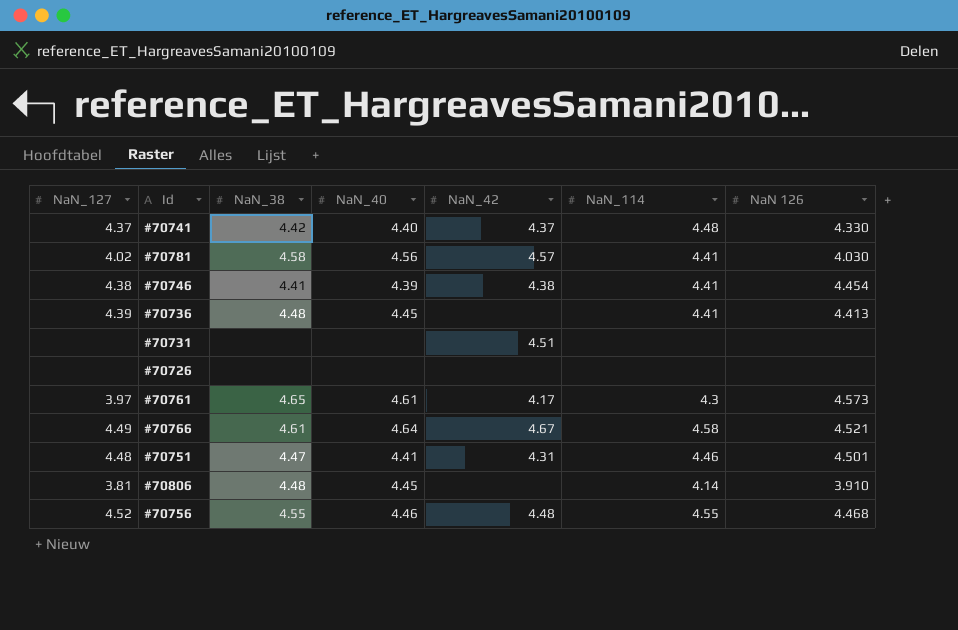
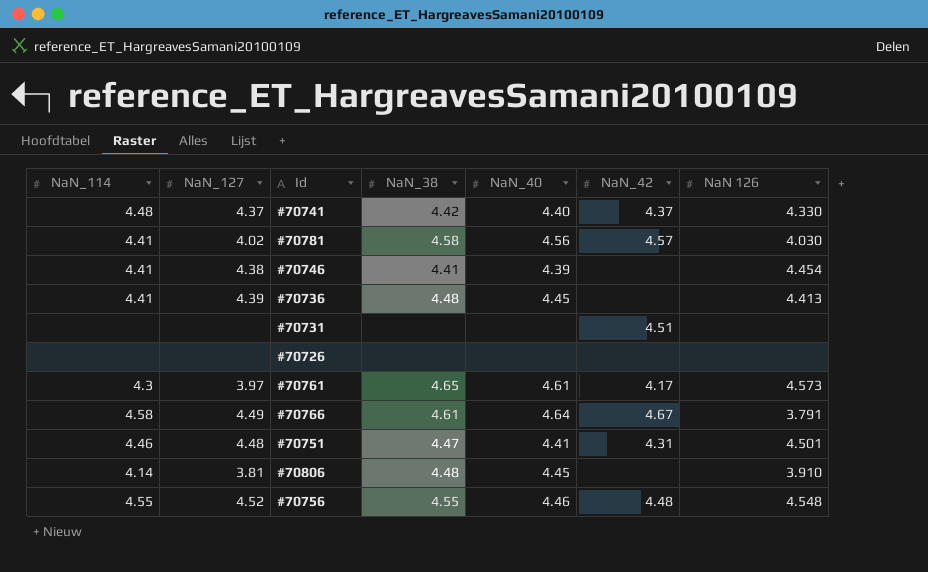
column NaN_114 | position: 6 -> 1
#70746 | NaN_42: 4.38 -> none
#70766 | NaN 126: 4.521 -> 3.791
#70756 | NaN 126: 4.468 -> 4.548

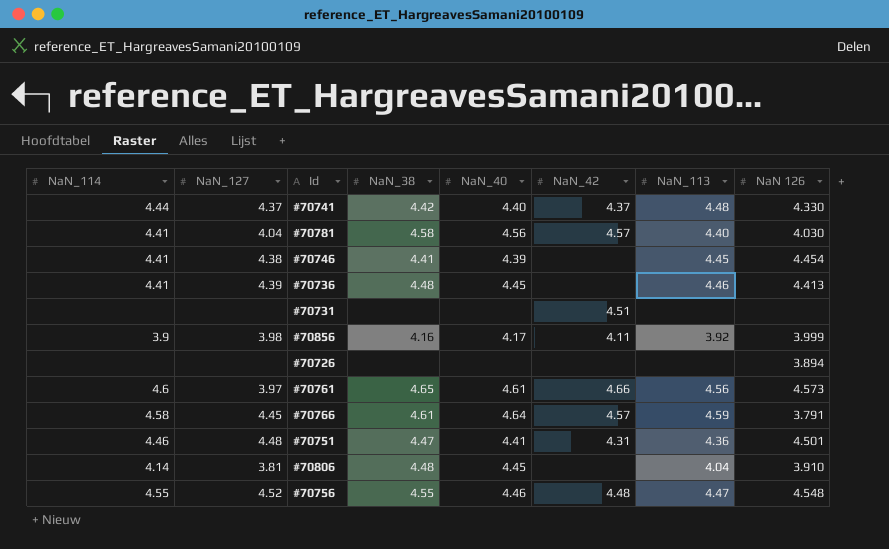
column NaN_113 | position: none -> 7
#70741 | NaN_114: 4.48 -> 4.44
#70781 | NaN_127: 4.02 -> 4.04
row #70856: none -> 3.9 | 3.98 | 4.16 | 4.17 | 4.11 | 3.92 | 3.999
#70726 | NaN 126: none -> 3.894
#70761 | NaN_114: 4.3 -> 4.6
#70761 | NaN_42: 4.17 -> 4.66
#70766 | NaN_127: 4.49 -> 4.45
#70766 | NaN_42: 4.67 -> 4.57

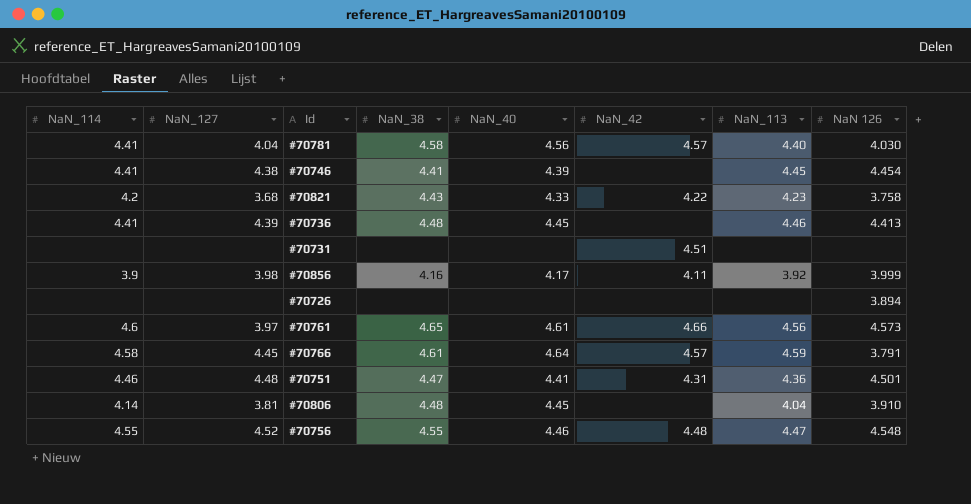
row #70741: 4.44 | 4.37 | 4.42 | 4.40 | 4.37 | 4.48 | 4.330 -> none
row #70821: none -> 4.2 | 3.68 | 4.43 | 4.33 | 4.22 | 4.23 | 3.758

